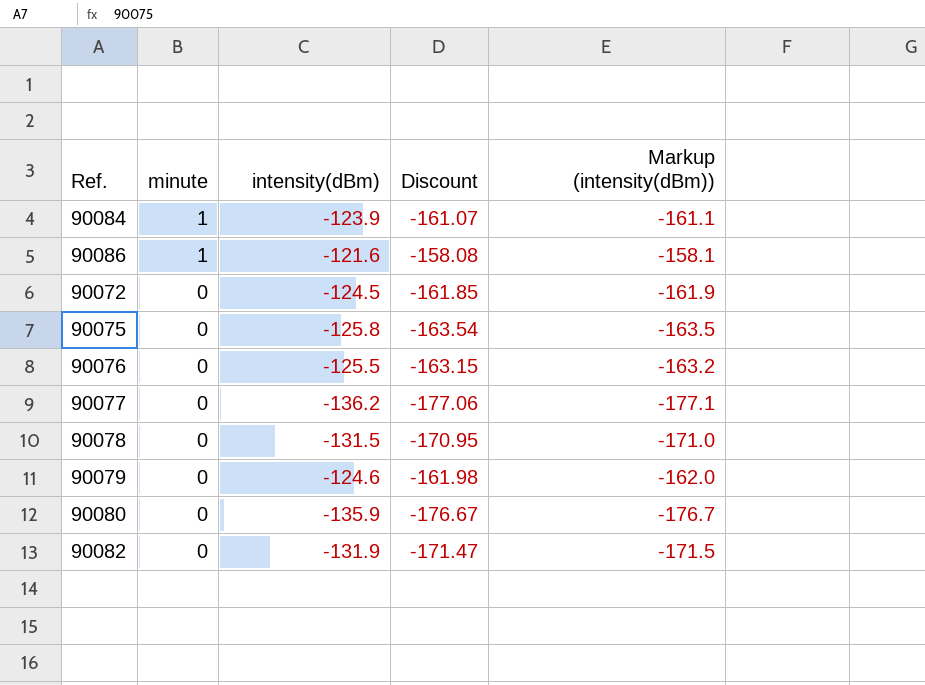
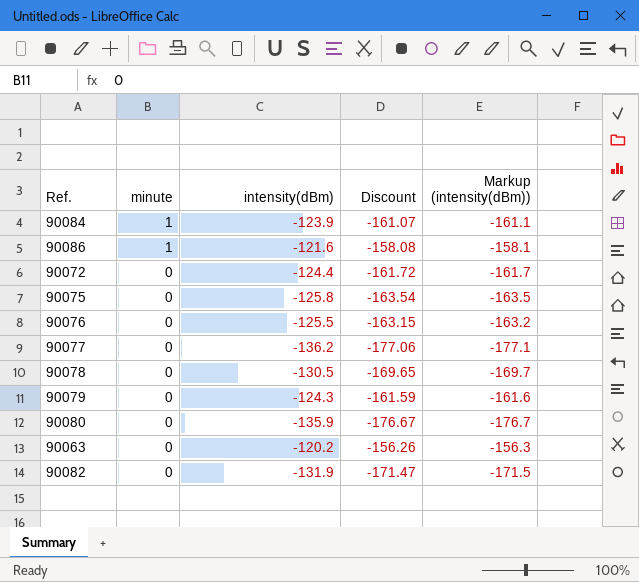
90072 | intensity(dBm): -124.5 -> -124.4
90072 | Discount: -161.85 -> -161.72
90072 | Markup (intensity(dBm)): -161.9 -> -161.7
90078 | intensity(dBm): -131.5 -> -130.5
90078 | Discount: -170.95 -> -169.65
90078 | Markup (intensity(dBm)): -171.0 -> -169.7
90079 | intensity(dBm): -124.6 -> -124.3
90079 | Discount: -161.98 -> -161.59
90079 | Markup (intensity(dBm)): -162.0 -> -161.6
row 90063: none -> 0 | -120.2 | -156.26 | -156.3

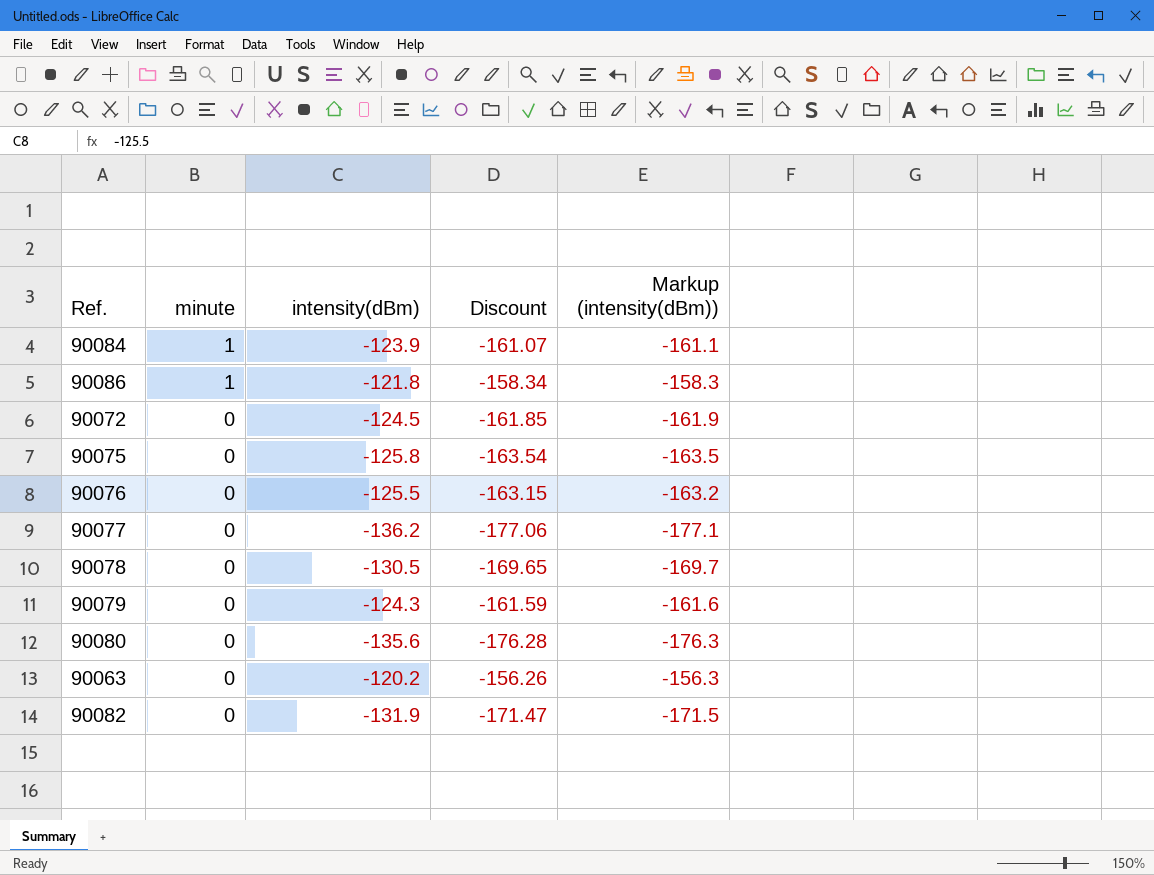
90086 | intensity(dBm): -121.6 -> -121.8
90086 | Discount: -158.08 -> -158.34
90086 | Markup (intensity(dBm)): -158.1 -> -158.3
90072 | intensity(dBm): -124.4 -> -124.5
90072 | Discount: -161.72 -> -161.85
90072 | Markup (intensity(dBm)): -161.7 -> -161.9
90080 | intensity(dBm): -135.9 -> -135.6
90080 | Discount: -176.67 -> -176.28
90080 | Markup (intensity(dBm)): -176.7 -> -176.3

